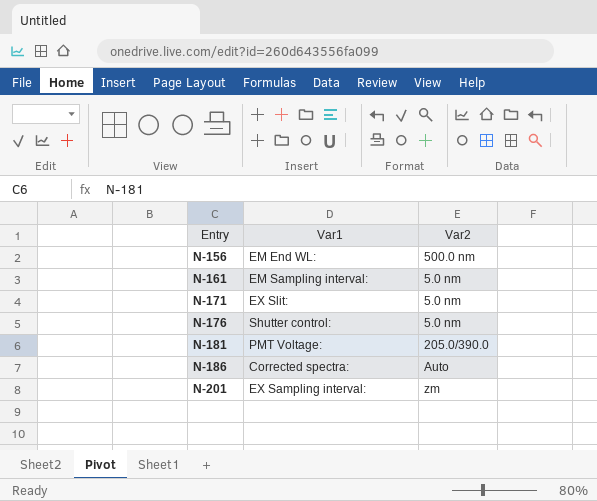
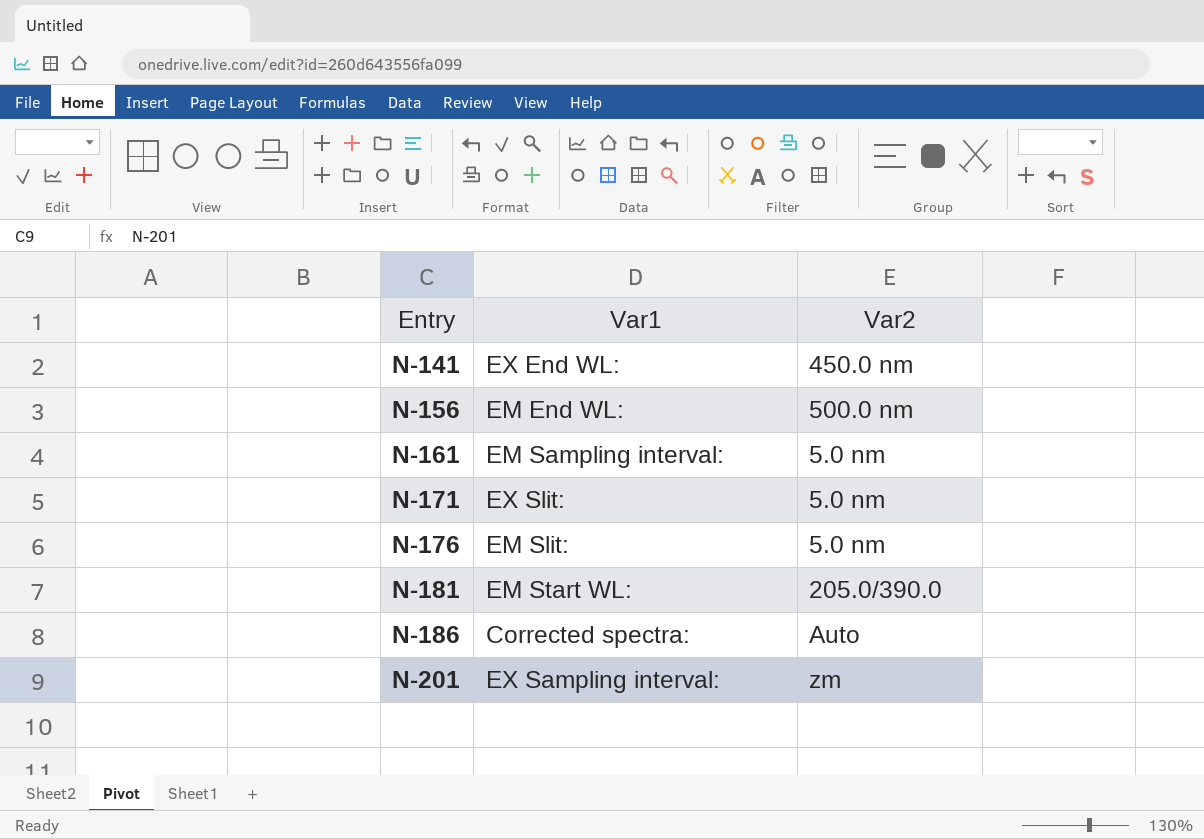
row N-141: none -> EX End WL: | 450.0 nm
N-176 | Var1: Shutter control: -> EM Slit:
N-181 | Var1: PMT Voltage: -> EM Start WL:

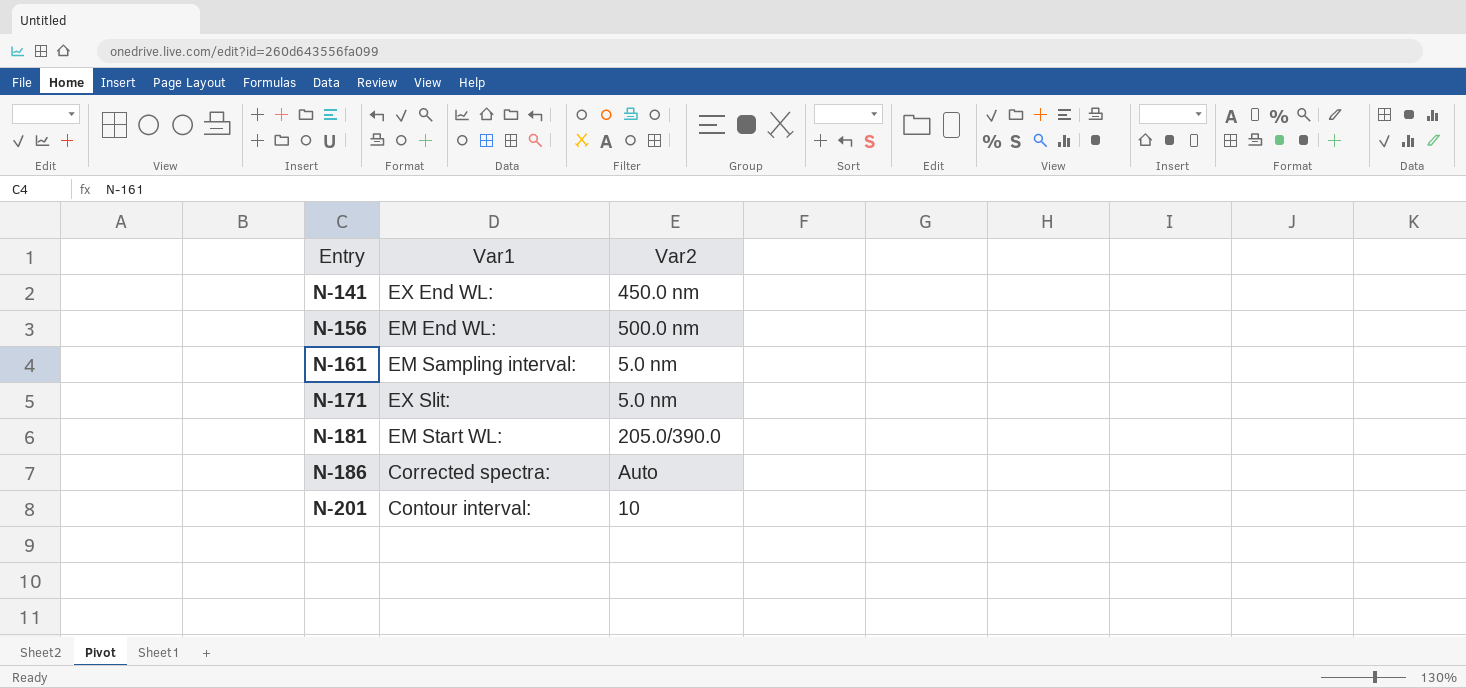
row N-176: EM Slit: | 5.0 nm -> none
N-201 | Var1: EX Sampling interval: -> Contour interval:
N-201 | Var2: zm -> 10

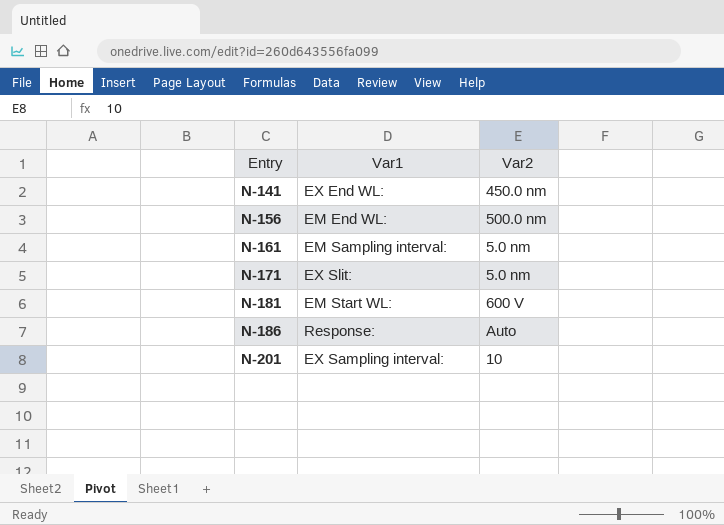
N-181 | Var2: 205.0/390.0 -> 600 V
N-186 | Var1: Corrected spectra: -> Response:
N-201 | Var1: Contour interval: -> EX Sampling interval:

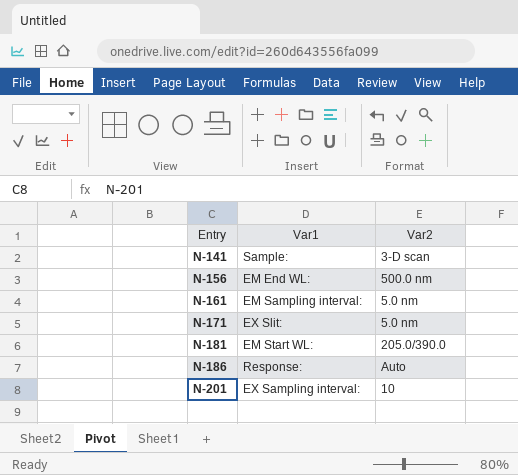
N-141 | Var1: EX End WL: -> Sample:
N-141 | Var2: 450.0 nm -> 3-D scan
N-181 | Var2: 600 V -> 205.0/390.0

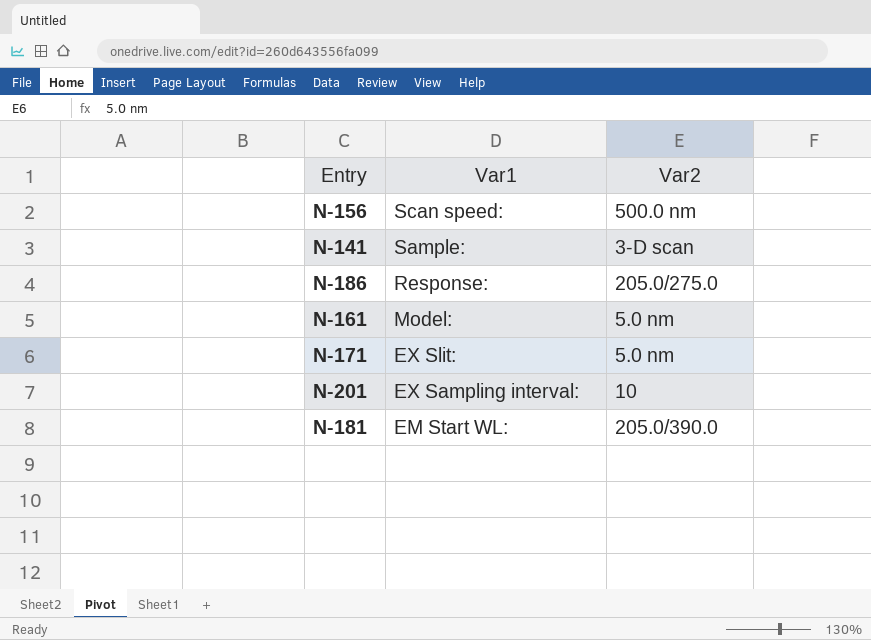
row order: Entry ascending -> Var1 descending
N-156 | Var1: EM End WL: -> Scan speed:
N-186 | Var2: Auto -> 205.0/275.0
N-161 | Var1: EM Sampling interval: -> Model:

